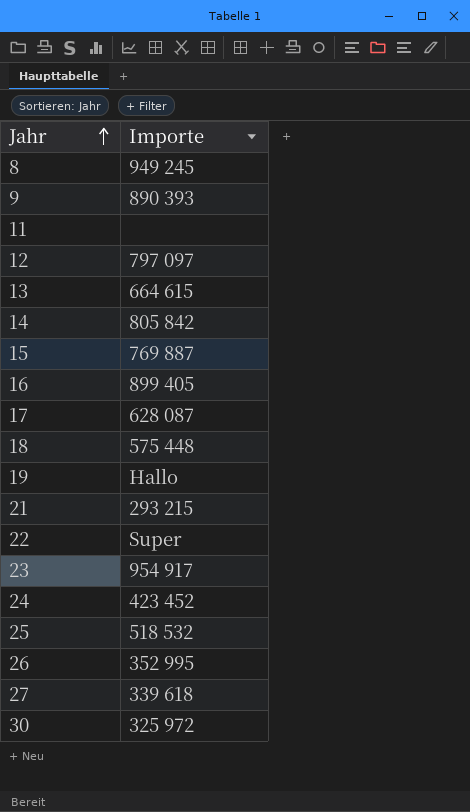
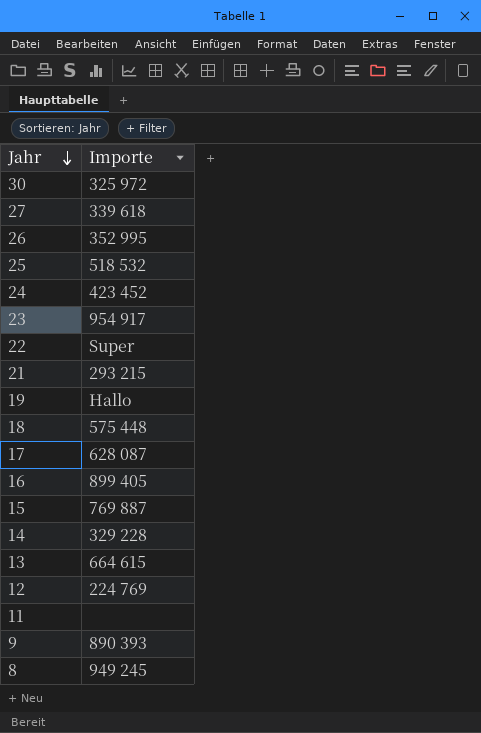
row order: Jahr ascending -> Jahr descending
14 | Importe: 805 842 -> 329 228
12 | Importe: 797 097 -> 224 769

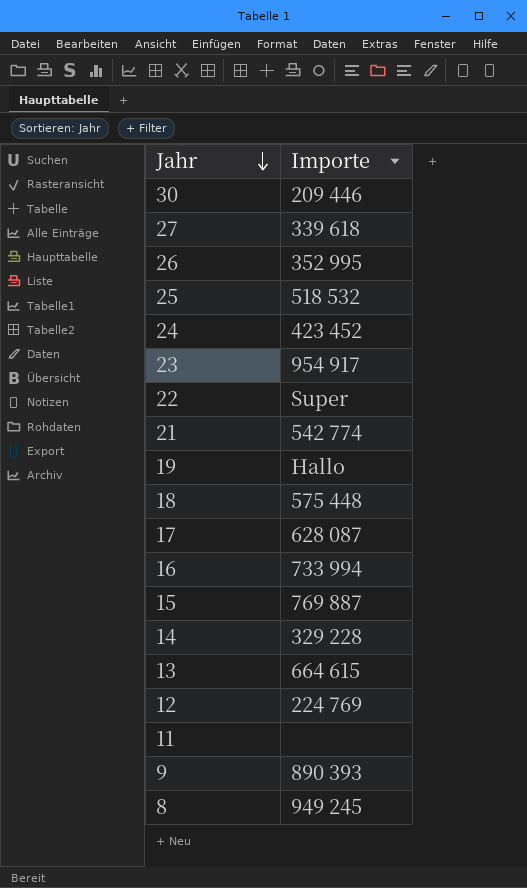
30 | Importe: 325 972 -> 209 446
21 | Importe: 293 215 -> 542 774
16 | Importe: 899 405 -> 733 994

